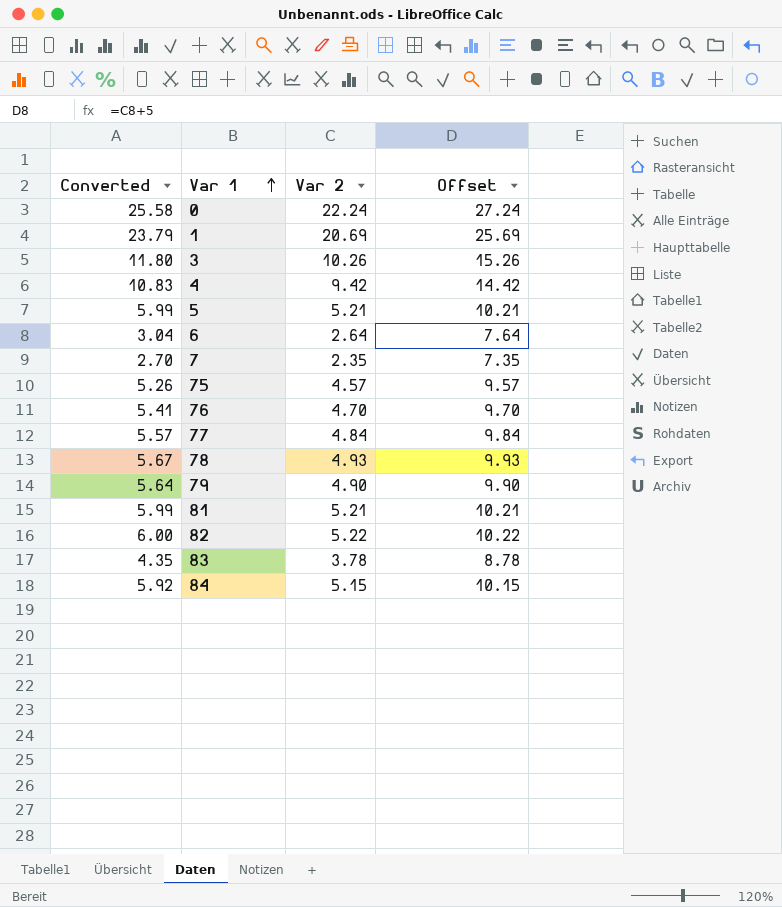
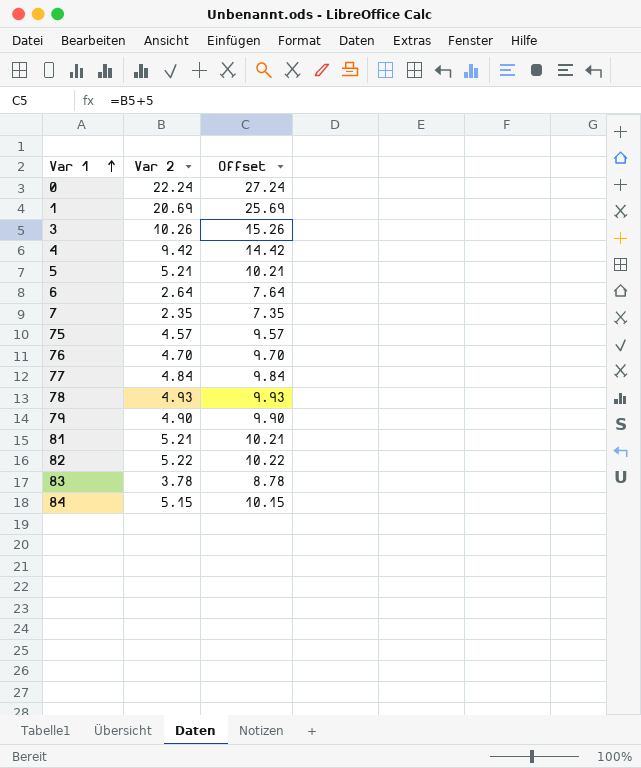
column Converted | formula: [Var 2] * 1.15 -> none

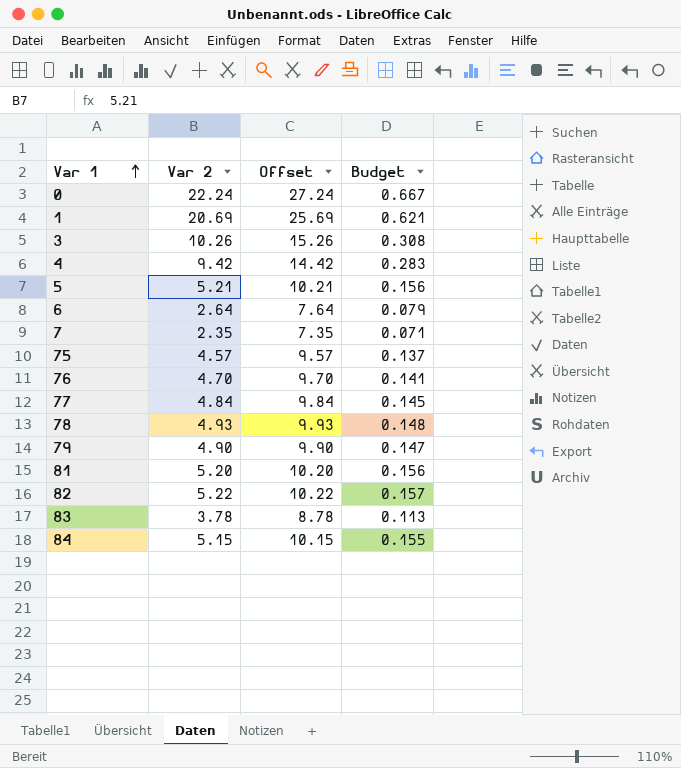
column Budget | formula: none -> [Var 2] * 0.03
81 | Var 2: 5.21 -> 5.20
81 | Offset: 10.21 -> 10.20

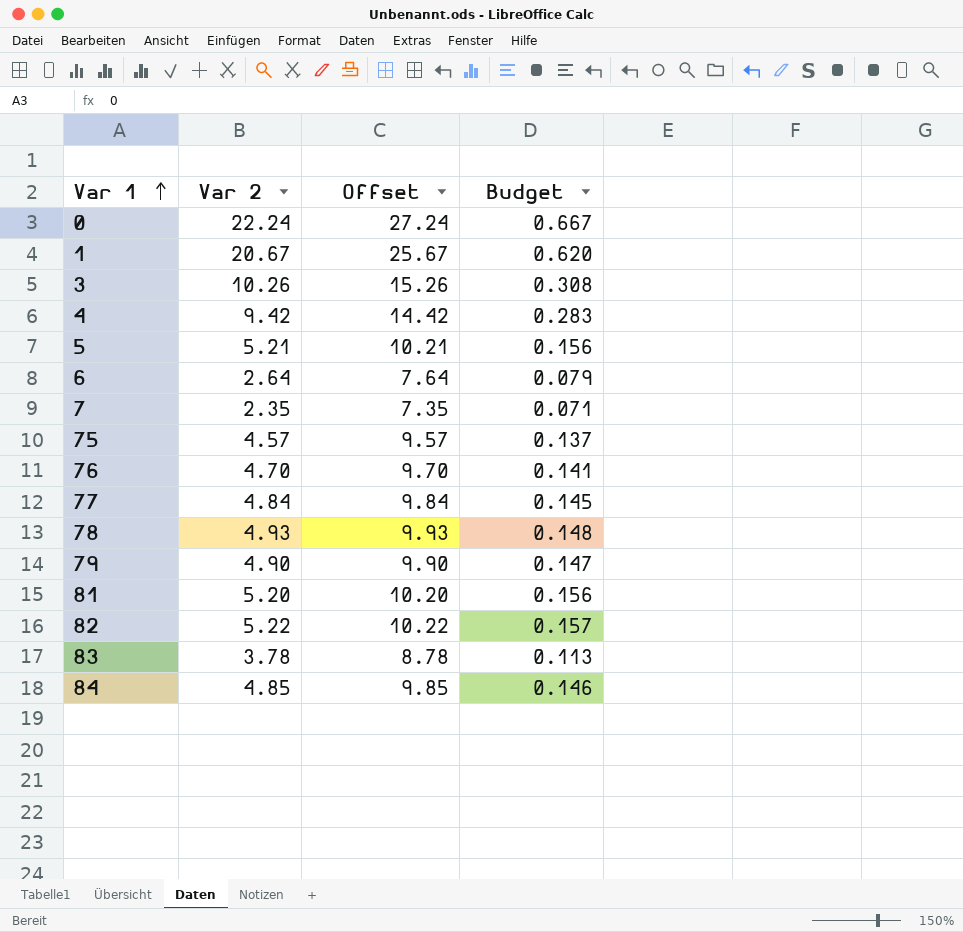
1 | Var 2: 20.69 -> 20.67
1 | Offset: 25.69 -> 25.67
1 | Budget: 0.621 -> 0.620
84 | Var 2: 5.15 -> 4.85
84 | Offset: 10.15 -> 9.85
84 | Budget: 0.155 -> 0.146

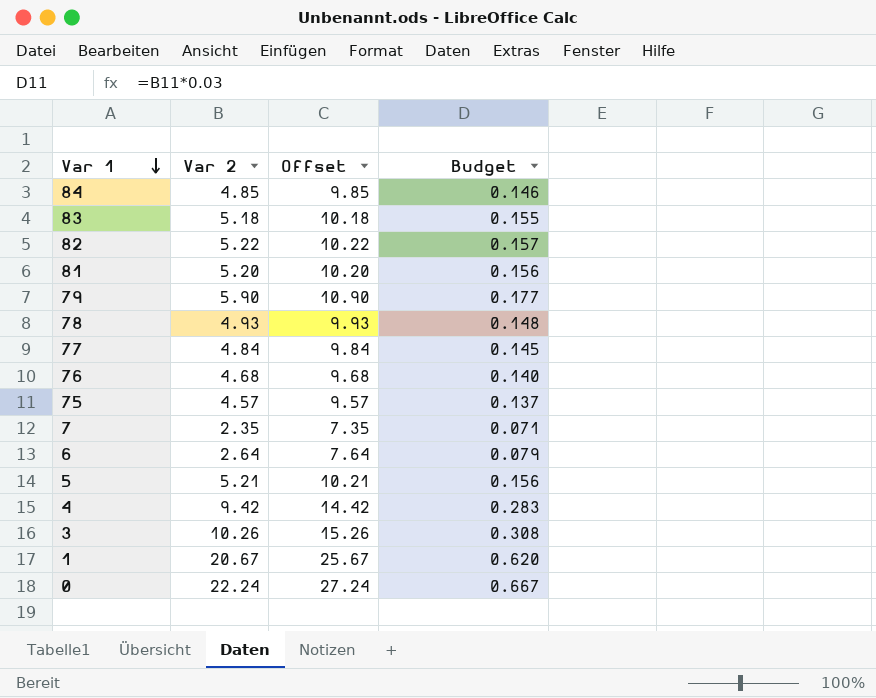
row order: Var 1 ascending -> Var 1 descending
83 | Var 2: 3.78 -> 5.18
83 | Offset: 8.78 -> 10.18
83 | Budget: 0.113 -> 0.155
79 | Var 2: 4.90 -> 5.90
79 | Offset: 9.90 -> 10.90
79 | Budget: 0.147 -> 0.177
76 | Var 2: 4.70 -> 4.68
76 | Offset: 9.70 -> 9.68
76 | Budget: 0.141 -> 0.140

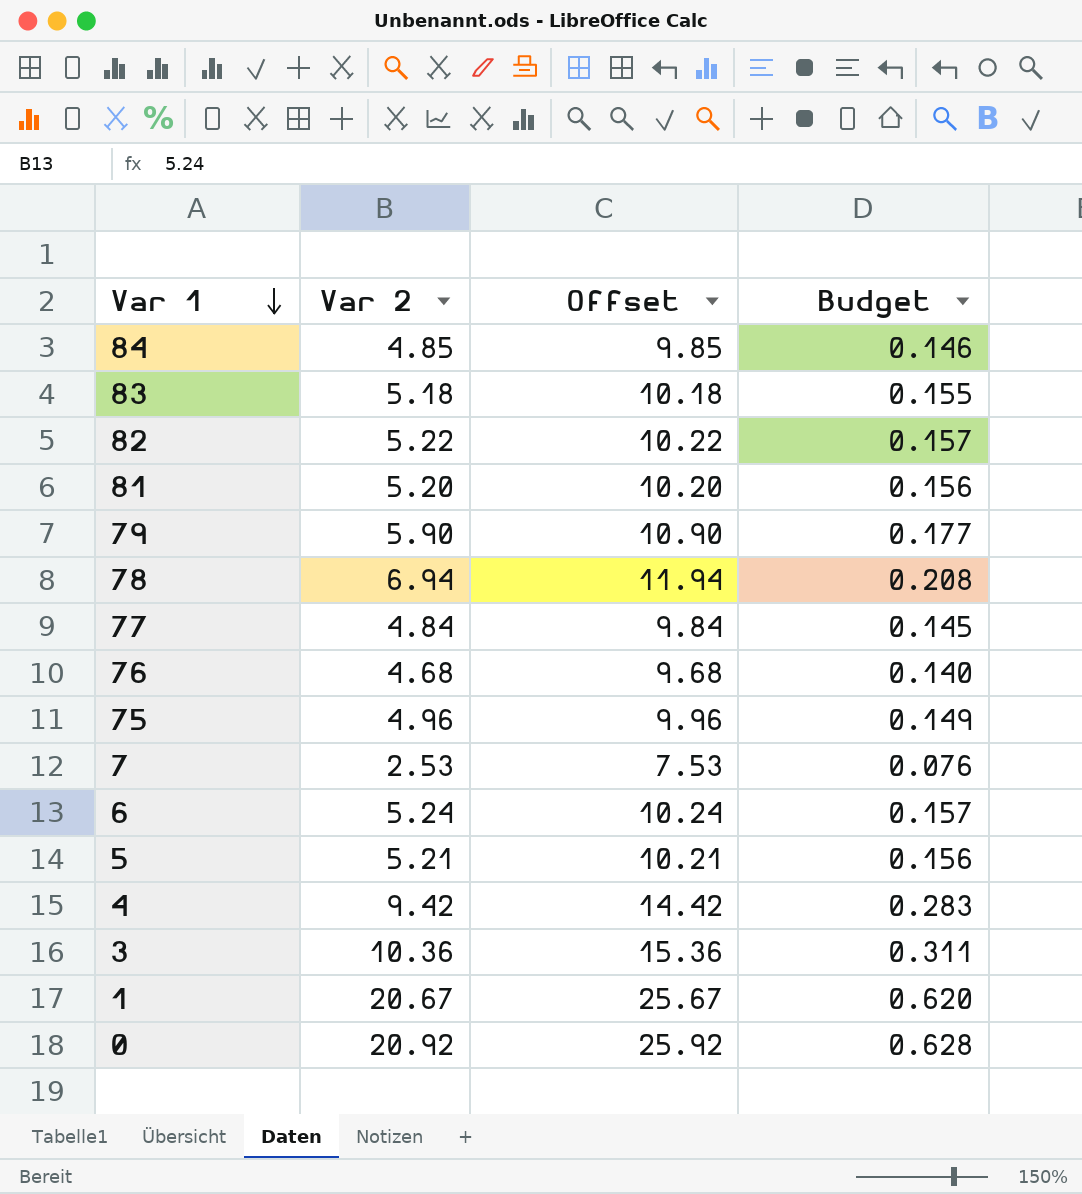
78 | Var 2: 4.93 -> 6.94
78 | Offset: 9.93 -> 11.94
78 | Budget: 0.148 -> 0.208
75 | Var 2: 4.57 -> 4.96
75 | Offset: 9.57 -> 9.96
75 | Budget: 0.137 -> 0.149
7 | Var 2: 2.35 -> 2.53
7 | Offset: 7.35 -> 7.53
7 | Budget: 0.071 -> 0.076
6 | Var 2: 2.64 -> 5.24
6 | Offset: 7.64 -> 10.24
6 | Budget: 0.079 -> 0.157
3 | Var 2: 10.26 -> 10.36
3 | Offset: 15.26 -> 15.36
3 | Budget: 0.308 -> 0.311
0 | Var 2: 22.24 -> 20.92
0 | Offset: 27.24 -> 25.92
0 | Budget: 0.667 -> 0.628

